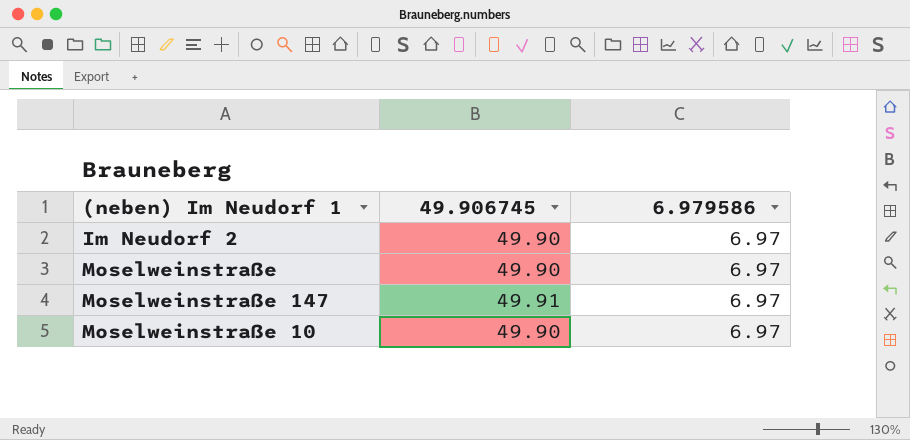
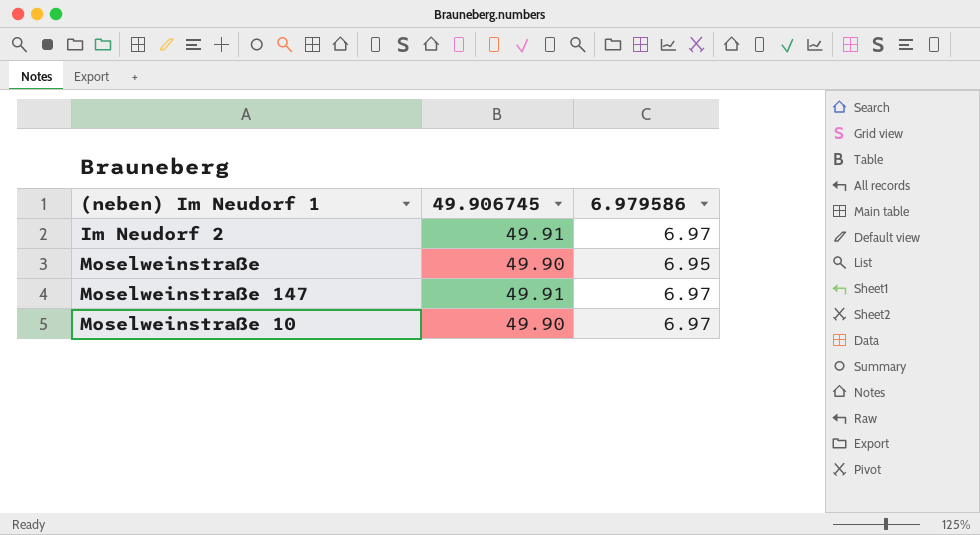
Im Neudorf 2 | 49.906745: 49.90 -> 49.91
Moselweinstraße | 6.979586: 6.97 -> 6.95

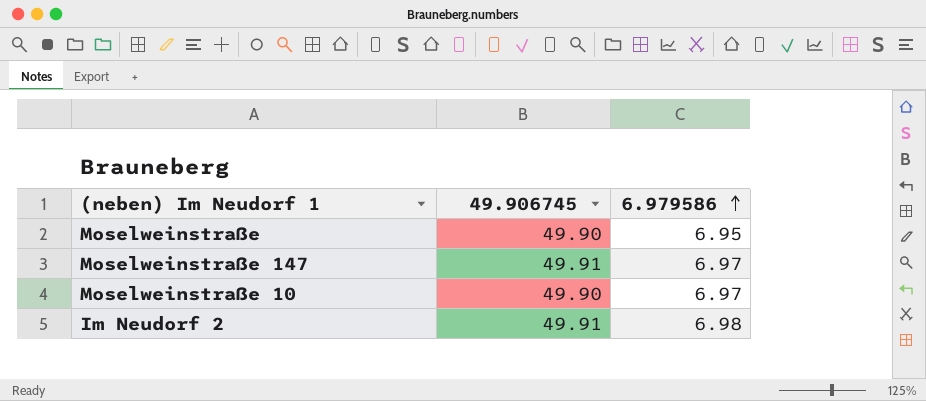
row order: none -> 6.979586 ascending
Im Neudorf 2 | 6.979586: 6.97 -> 6.98

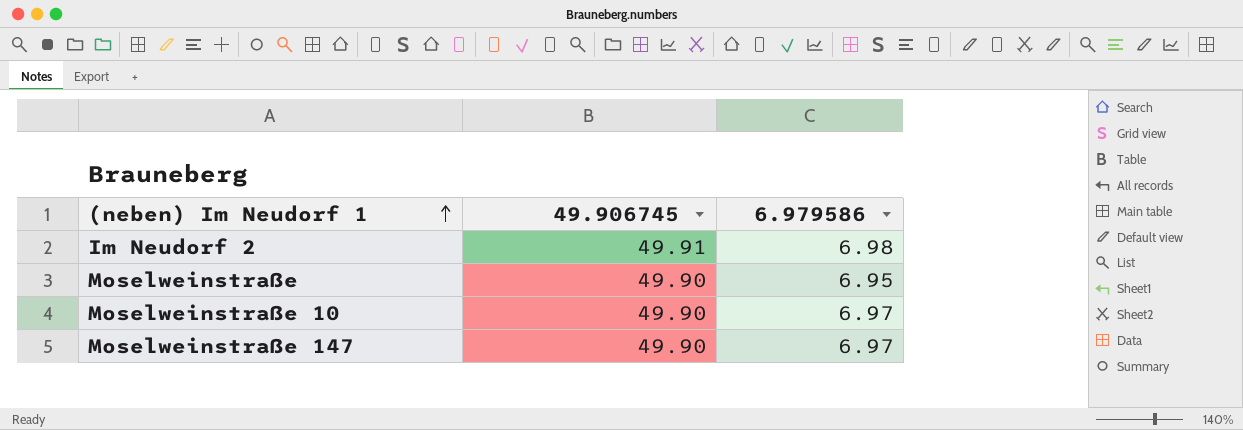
row order: 6.979586 ascending -> (neben) Im Neudorf 1 ascending
Moselweinstraße 147 | 49.906745: 49.91 -> 49.90

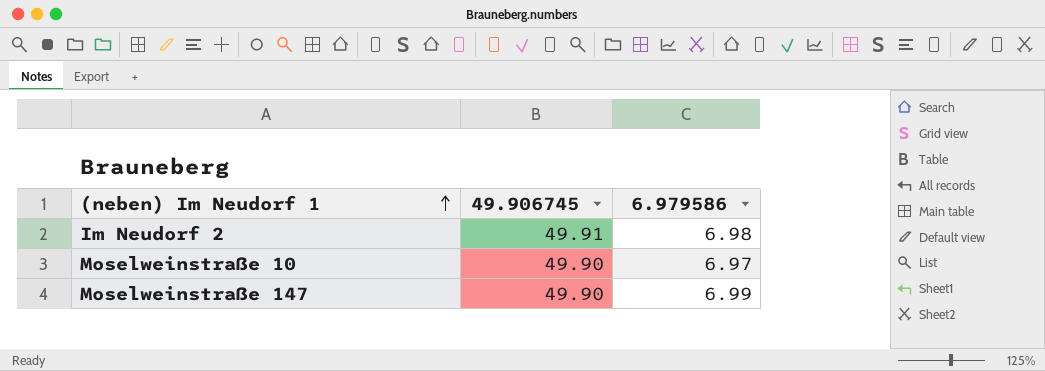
row Moselweinstraße: 49.90 | 6.95 -> none
Moselweinstraße 147 | 6.979586: 6.97 -> 6.99

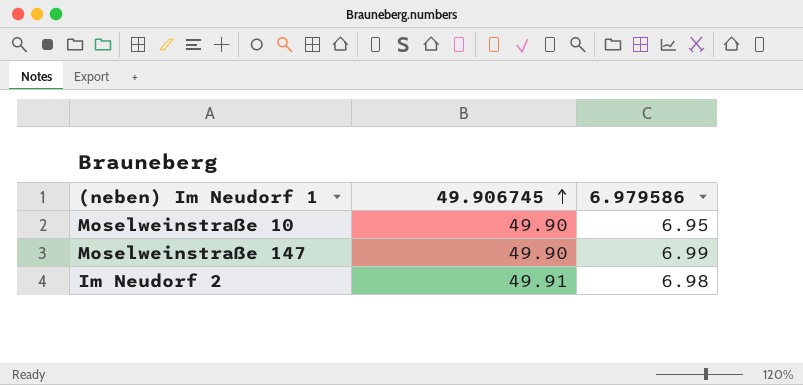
row order: (neben) Im Neudorf 1 ascending -> 49.906745 ascending
Moselweinstraße 10 | 6.979586: 6.97 -> 6.95

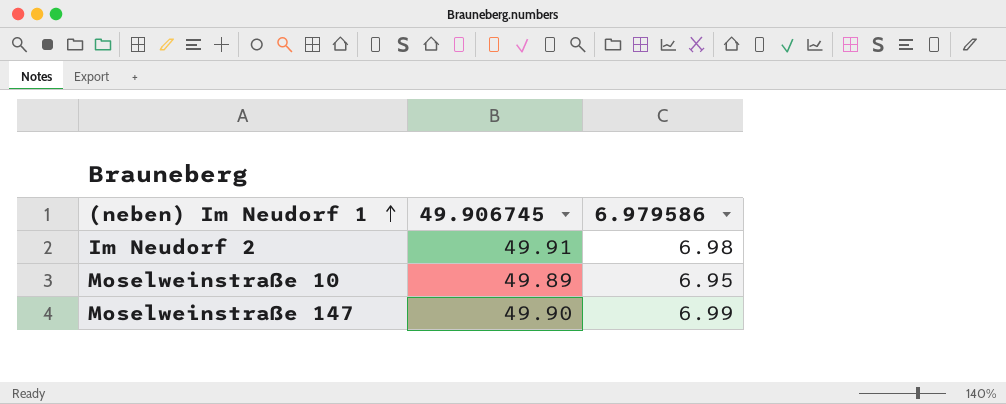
row order: 49.906745 ascending -> (neben) Im Neudorf 1 ascending
Moselweinstraße 10 | 49.906745: 49.90 -> 49.89

